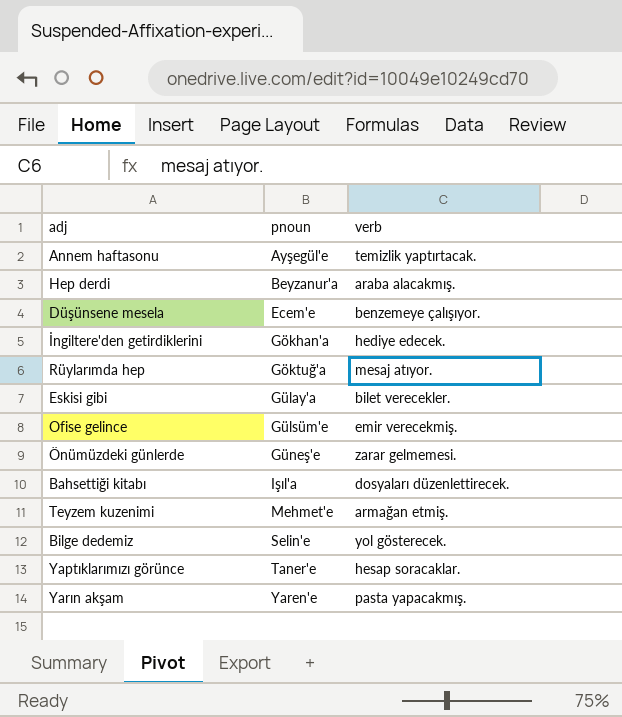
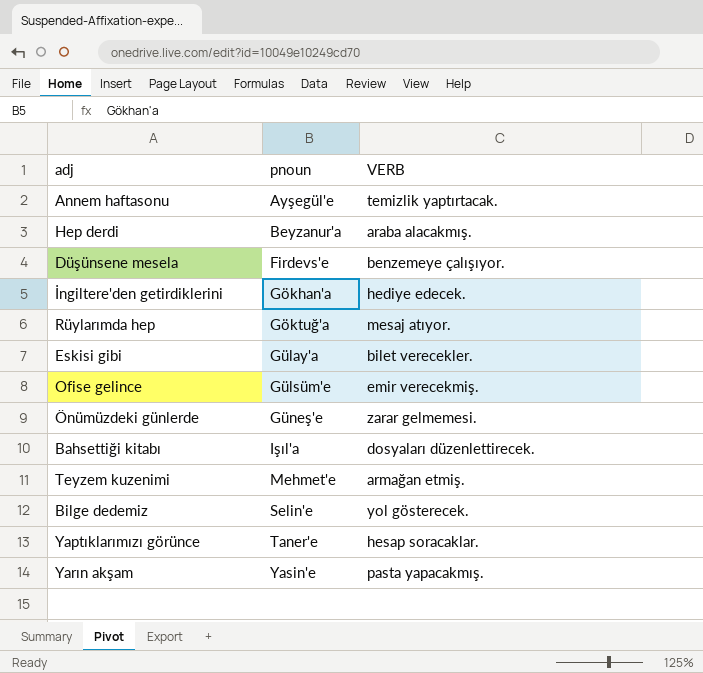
column name: verb -> VERB
Düşünsene mesela | pnoun: Ecem'e -> Firdevs'e
Yarın akşam | pnoun: Yaren'e -> Yasin'e

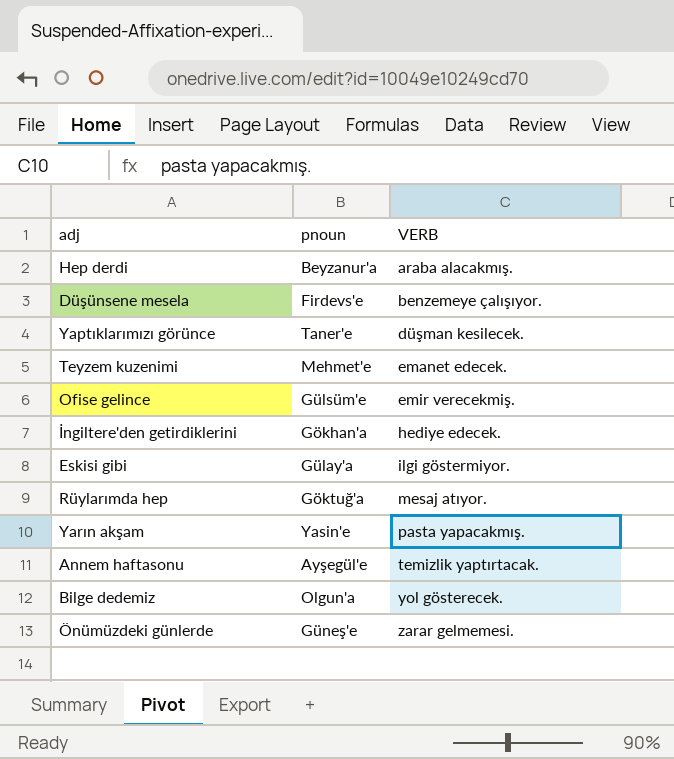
row order: pnoun ascending -> VERB ascending
row Bahsettiği kitabı: Işıl'a | dosyaları düzenlettirecek. -> none
Yaptıklarımızı görünce | VERB: hesap soracaklar. -> düşman kesilecek.
Teyzem kuzenimi | VERB: armağan etmiş. -> emanet edecek.
Eskisi gibi | VERB: bilet verecekler. -> ilgi göstermiyor.
Bilge dedemiz | pnoun: Selin'e -> Olgun'a

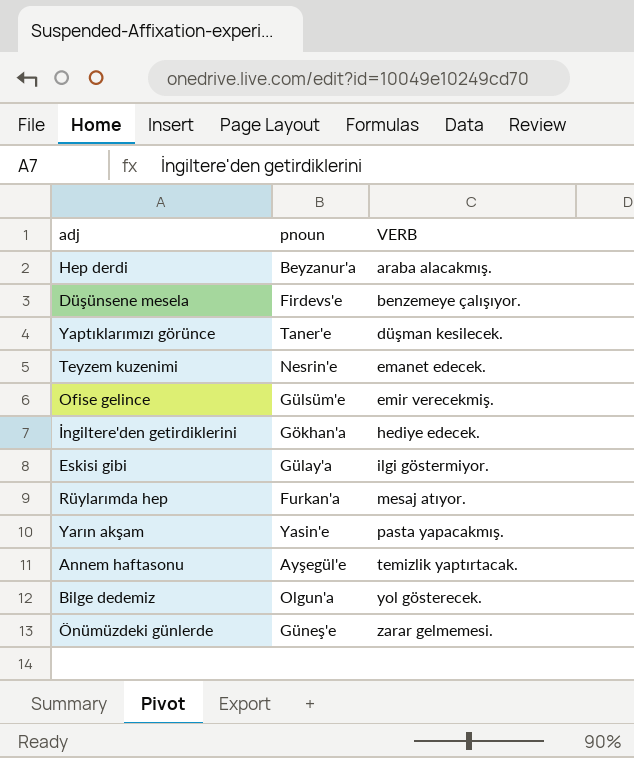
Teyzem kuzenimi | pnoun: Mehmet'e -> Nesrin'e
Rüylarımda hep | pnoun: Göktuğ'a -> Furkan'a

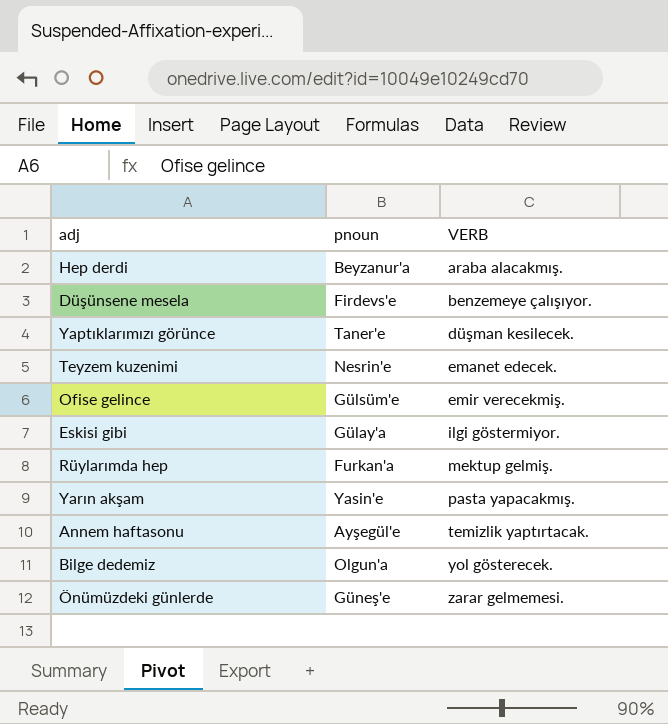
row İngiltere'den getirdiklerini: Gökhan'a | hediye edecek. -> none
Rüylarımda hep | VERB: mesaj atıyor. -> mektup gelmiş.

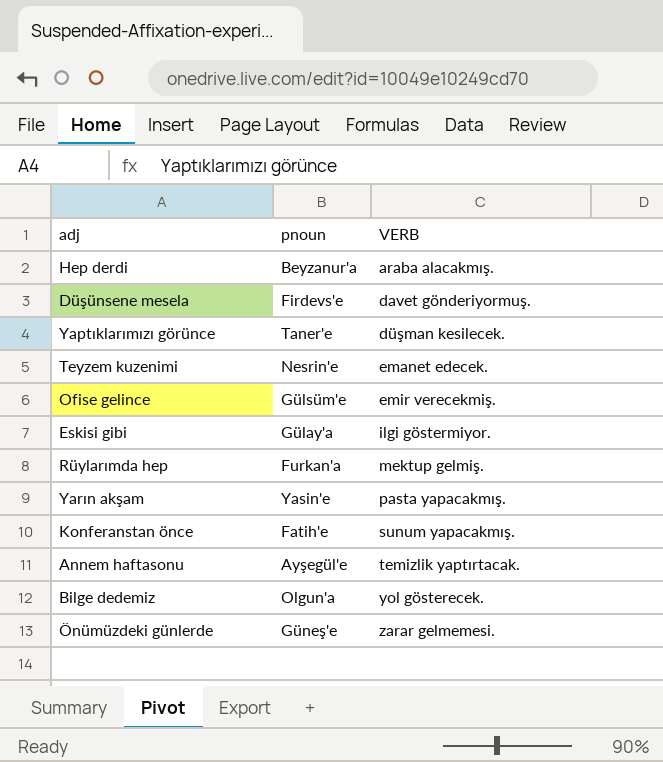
Düşünsene mesela | VERB: benzemeye çalışıyor. -> davet gönderiyormuş.
row Konferanstan önce: none -> Fatih'e | sunum yapacakmış.

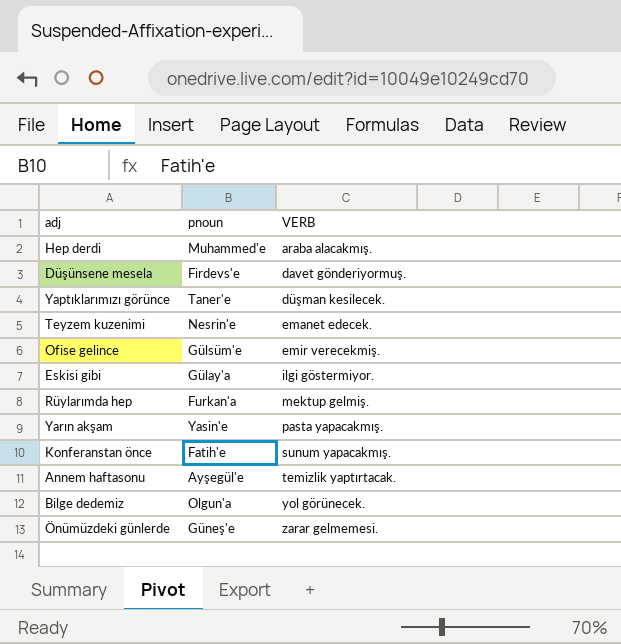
Hep derdi | pnoun: Beyzanur'a -> Muhammed'e
Bilge dedemiz | VERB: yol gösterecek. -> yol görünecek.

